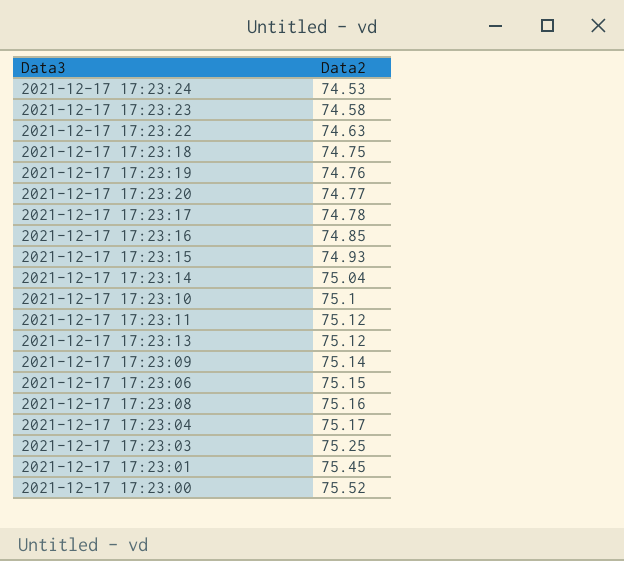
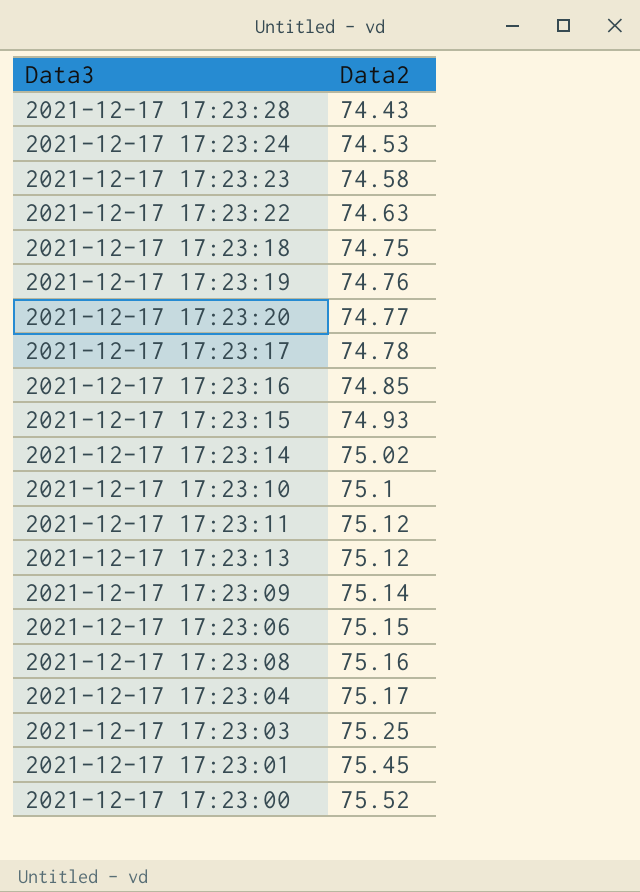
row 2021-12-17 17:23:28: none -> 74.43
2021-12-17 17:23:14 | Data2: 75.04 -> 75.02

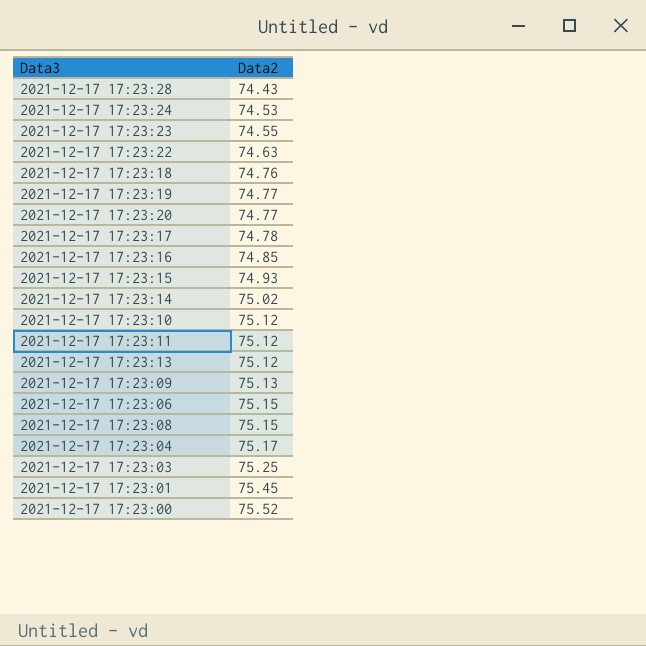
2021-12-17 17:23:23 | Data2: 74.58 -> 74.55
2021-12-17 17:23:18 | Data2: 74.75 -> 74.76
2021-12-17 17:23:19 | Data2: 74.76 -> 74.77
2021-12-17 17:23:10 | Data2: 75.1 -> 75.12
2021-12-17 17:23:09 | Data2: 75.14 -> 75.13
2021-12-17 17:23:08 | Data2: 75.16 -> 75.15

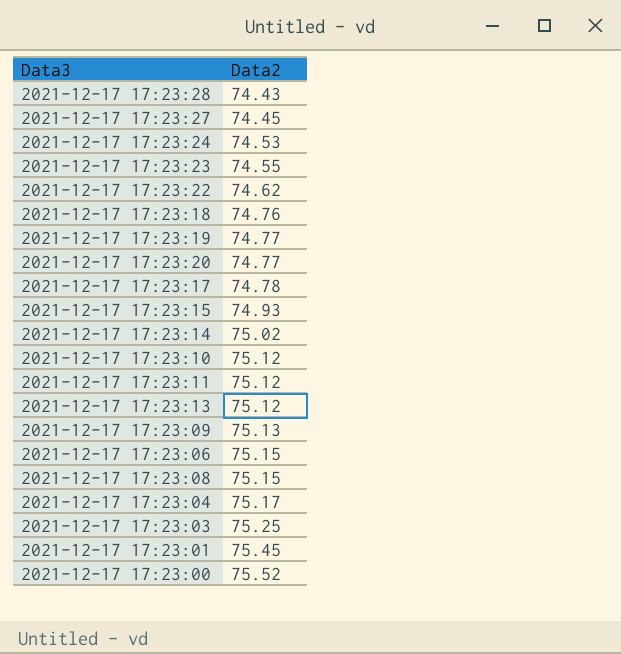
row 2021-12-17 17:23:16: 74.85 -> none
row 2021-12-17 17:23:27: none -> 74.45
2021-12-17 17:23:22 | Data2: 74.63 -> 74.62

